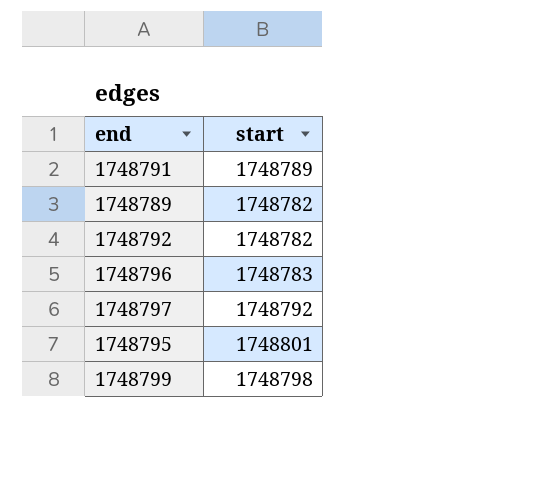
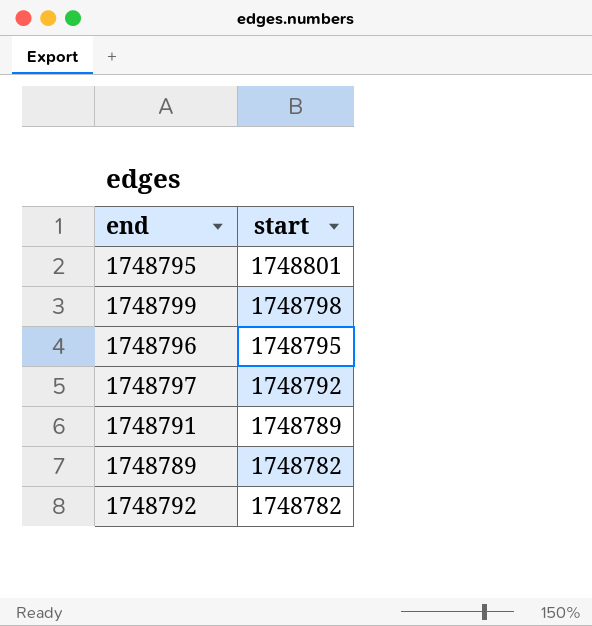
row order: none -> start descending
1748796 | start: 1748783 -> 1748795

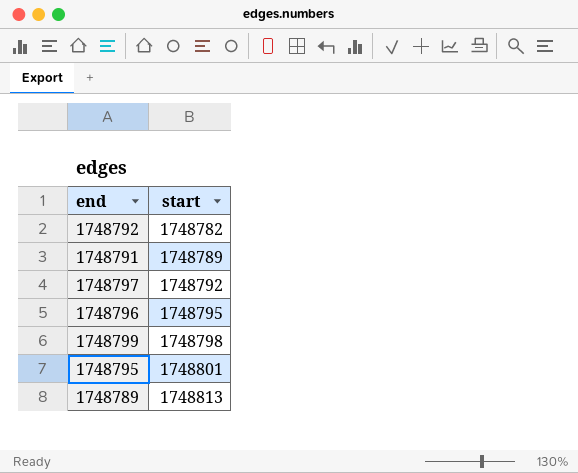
row order: start descending -> start ascending
1748789 | start: 1748782 -> 1748813

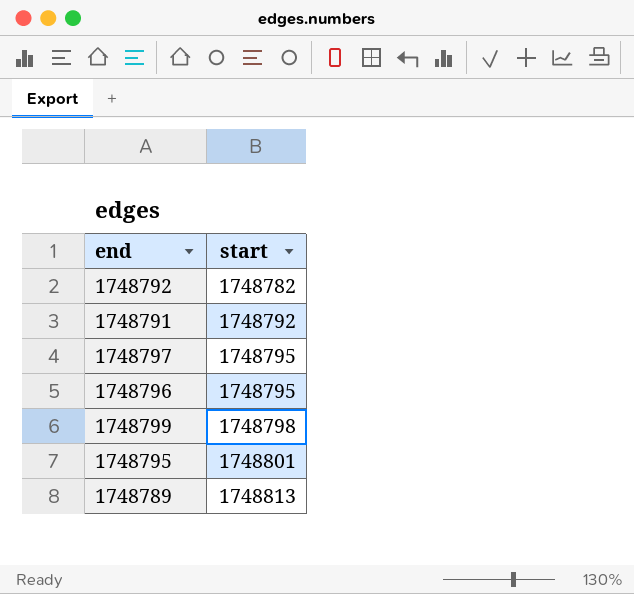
1748791 | start: 1748789 -> 1748792
1748797 | start: 1748792 -> 1748795

